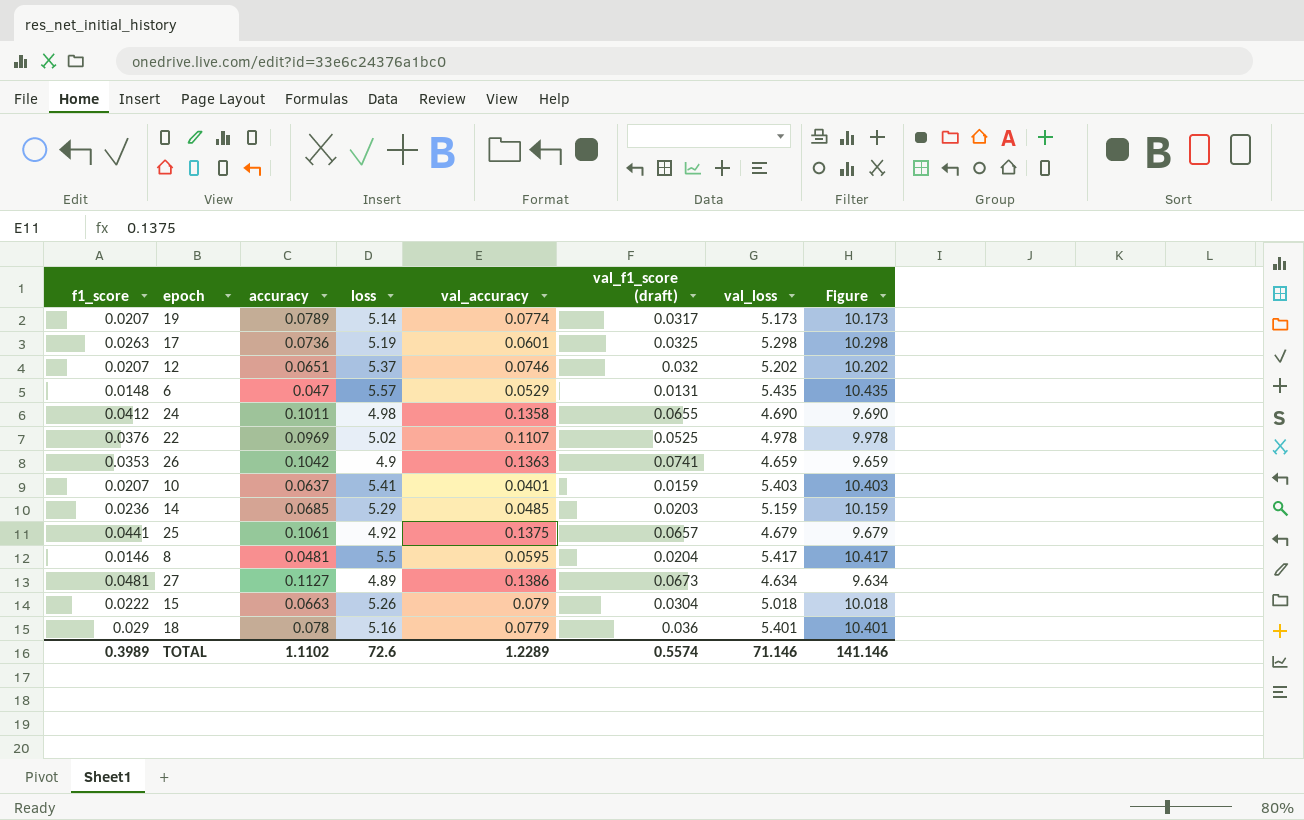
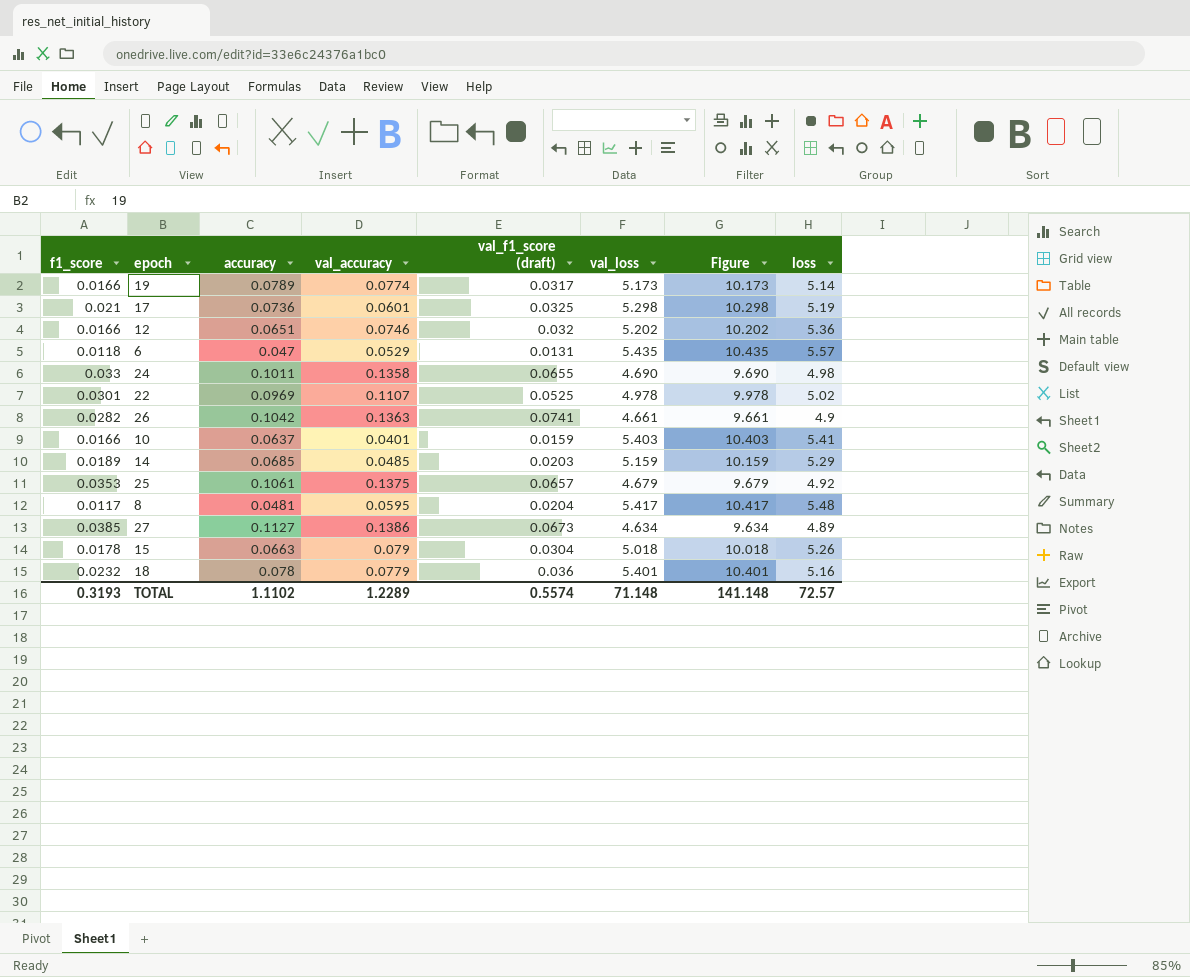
column loss | position: 4 -> 8
19 | f1_score: 0.0207 -> 0.0166
17 | f1_score: 0.0263 -> 0.021
12 | f1_score: 0.0207 -> 0.0166
12 | loss: 5.37 -> 5.36
6 | f1_score: 0.0148 -> 0.0118
24 | f1_score: 0.0412 -> 0.033
22 | f1_score: 0.0376 -> 0.0301
26 | f1_score: 0.0353 -> 0.0282
26 | val_loss: 4.659 -> 4.661
26 | Figure: 9.659 -> 9.661
10 | f1_score: 0.0207 -> 0.0166
14 | f1_score: 0.0236 -> 0.0189
25 | f1_score: 0.0441 -> 0.0353
8 | f1_score: 0.0146 -> 0.0117
8 | loss: 5.5 -> 5.48
27 | f1_score: 0.0481 -> 0.0385
15 | f1_score: 0.0222 -> 0.0178
18 | f1_score: 0.029 -> 0.0232
TOTAL | f1_score: 0.3989 -> 0.3193
TOTAL | val_loss: 71.146 -> 71.148
TOTAL | Figure: 141.146 -> 141.148
TOTAL | loss: 72.6 -> 72.57

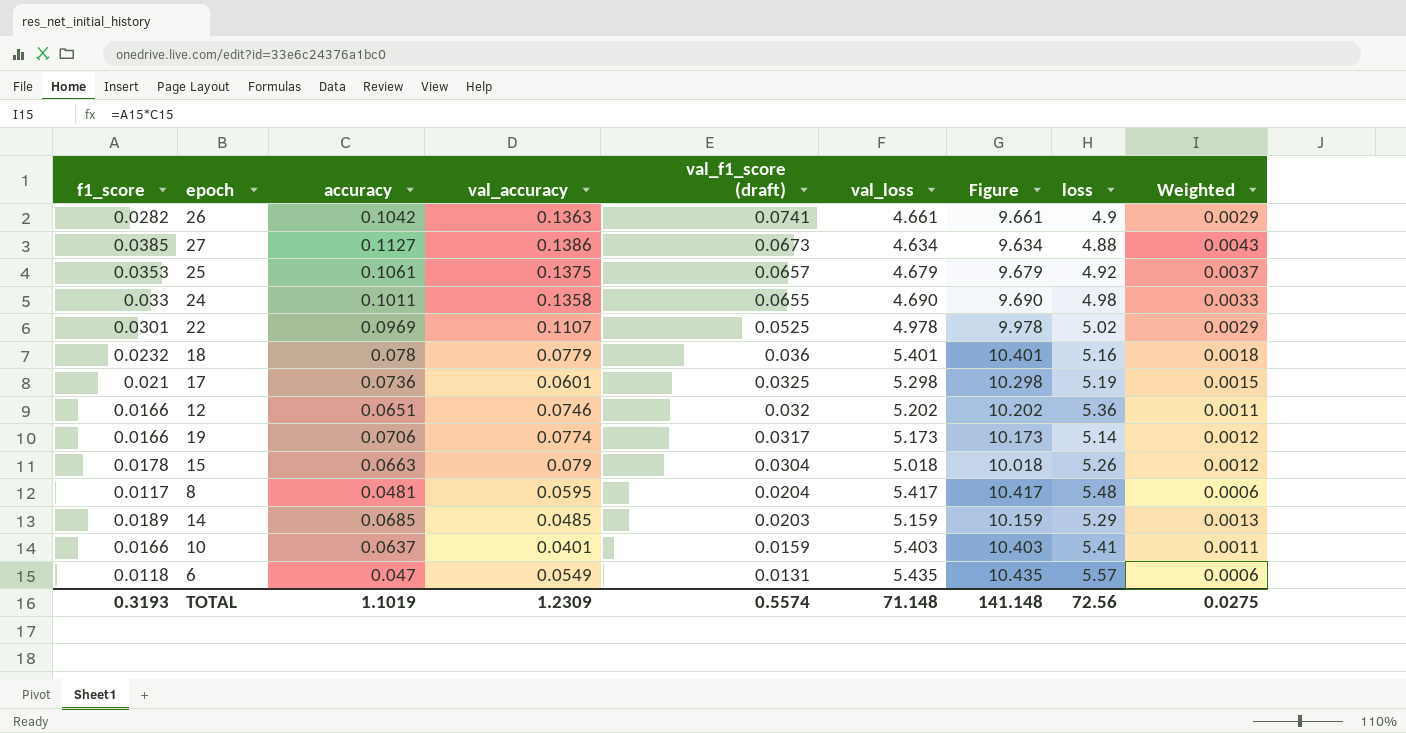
row order: none -> val_f1_score (draft) descending
column Weighted | formula: none -> [f1_score] * [accuracy]
27 | loss: 4.89 -> 4.88
19 | accuracy: 0.0789 -> 0.0706
6 | val_accuracy: 0.0529 -> 0.0549
TOTAL | accuracy: 1.1102 -> 1.1019
TOTAL | val_accuracy: 1.2289 -> 1.2309
TOTAL | loss: 72.57 -> 72.56

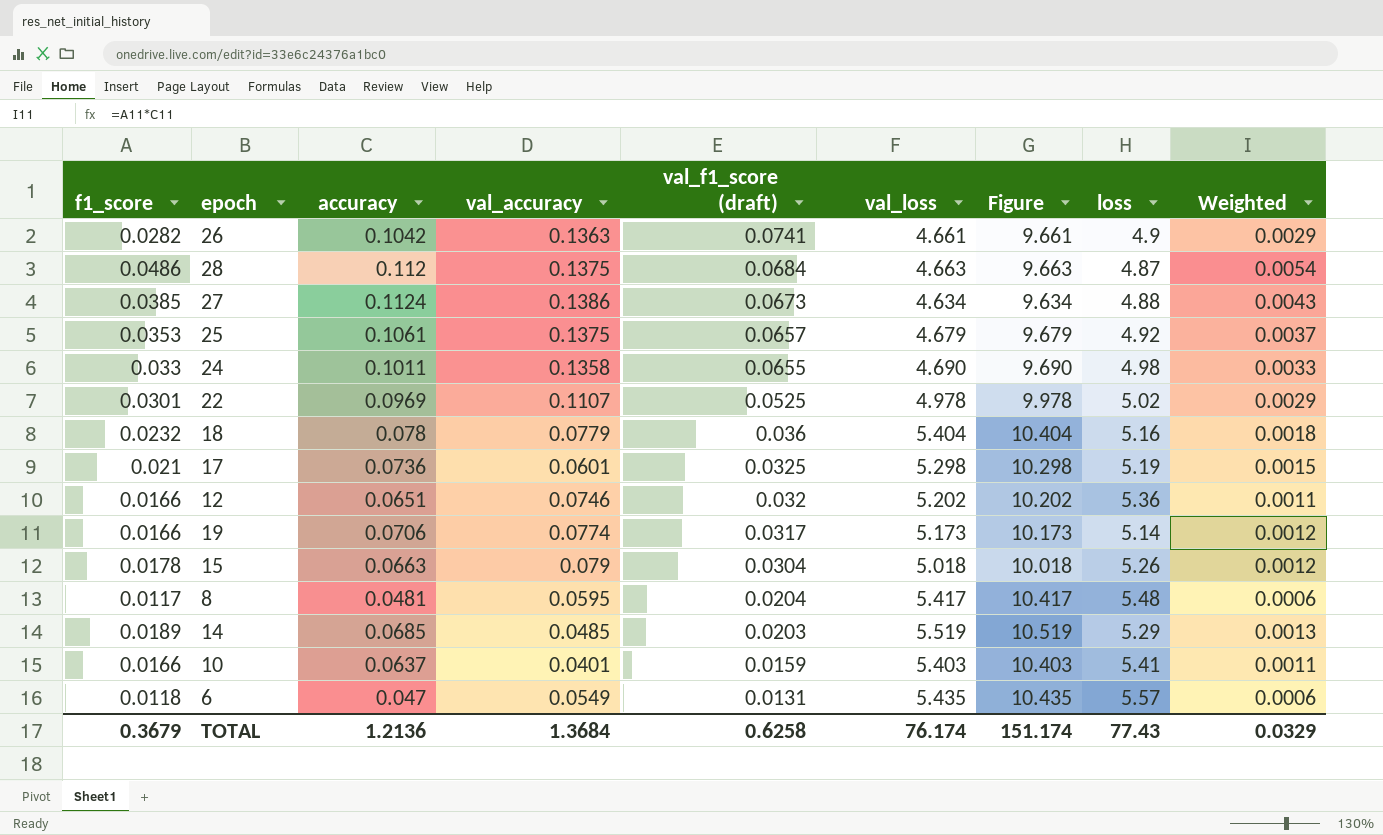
row 28: none -> 0.0486 | 0.112 | 0.1375 | 0.0684 | 4.663 | 9.663 | 4.87 | 0.0054
27 | accuracy: 0.1127 -> 0.1124
18 | val_loss: 5.401 -> 5.404
18 | Figure: 10.401 -> 10.404
14 | val_loss: 5.159 -> 5.519
14 | Figure: 10.159 -> 10.519
TOTAL | f1_score: 0.3193 -> 0.3679
TOTAL | accuracy: 1.1019 -> 1.2136
TOTAL | val_accuracy: 1.2309 -> 1.3684
TOTAL | val_f1_score (draft): 0.5574 -> 0.6258
TOTAL | val_loss: 71.148 -> 76.174
TOTAL | Figure: 141.148 -> 151.174
TOTAL | loss: 72.56 -> 77.43
TOTAL | Weighted: 0.0275 -> 0.0329

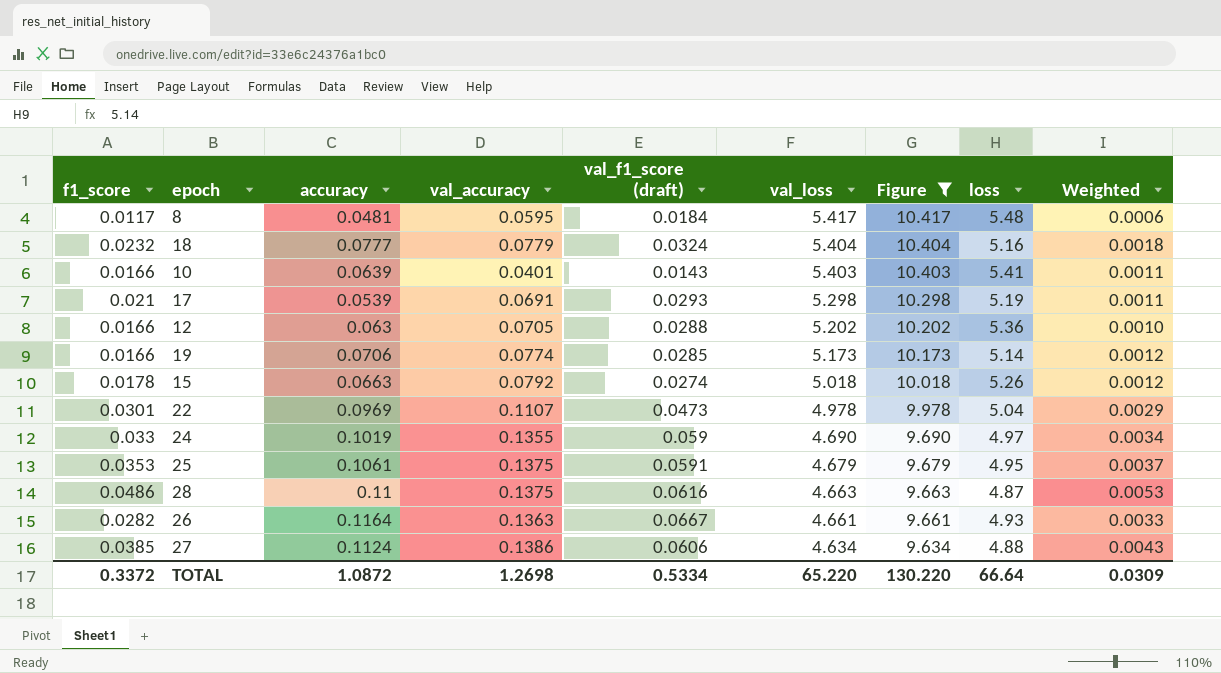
filter: none -> Figure <= 10.417
row order: val_f1_score (draft) descending -> val_loss descending
8 | val_f1_score (draft): 0.0204 -> 0.0184
18 | accuracy: 0.078 -> 0.0777
18 | val_f1_score (draft): 0.036 -> 0.0324
10 | accuracy: 0.0637 -> 0.0639
10 | val_f1_score (draft): 0.0159 -> 0.0143
17 | accuracy: 0.0736 -> 0.0539
17 | val_accuracy: 0.0601 -> 0.0691
17 | val_f1_score (draft): 0.0325 -> 0.0293
17 | Weighted: 0.0015 -> 0.0011
12 | accuracy: 0.0651 -> 0.063
12 | val_accuracy: 0.0746 -> 0.0705
12 | val_f1_score (draft): 0.032 -> 0.0288
12 | Weighted: 0.0011 -> 0.0010
19 | val_f1_score (draft): 0.0317 -> 0.0285
15 | val_accuracy: 0.079 -> 0.0792
15 | val_f1_score (draft): 0.0304 -> 0.0274
22 | val_f1_score (draft): 0.0525 -> 0.0473
22 | loss: 5.02 -> 5.04
24 | accuracy: 0.1011 -> 0.1019
24 | val_accuracy: 0.1358 -> 0.1355
24 | val_f1_score (draft): 0.0655 -> 0.059
24 | loss: 4.98 -> 4.97
24 | Weighted: 0.0033 -> 0.0034
25 | val_f1_score (draft): 0.0657 -> 0.0591
25 | loss: 4.92 -> 4.95
28 | accuracy: 0.112 -> 0.11
28 | val_f1_score (draft): 0.0684 -> 0.0616
28 | Weighted: 0.0054 -> 0.0053
26 | accuracy: 0.1042 -> 0.1164
26 | val_f1_score (draft): 0.0741 -> 0.0667
26 | loss: 4.9 -> 4.93
26 | Weighted: 0.0029 -> 0.0033
27 | val_f1_score (draft): 0.0673 -> 0.0606
TOTAL | f1_score: 0.3679 -> 0.3372
TOTAL | accuracy: 1.2136 -> 1.0872
TOTAL | val_accuracy: 1.3684 -> 1.2698
TOTAL | val_f1_score (draft): 0.6258 -> 0.5334
TOTAL | val_loss: 76.174 -> 65.220
TOTAL | Figure: 151.174 -> 130.220
TOTAL | loss: 77.43 -> 66.64
TOTAL | Weighted: 0.0329 -> 0.0309

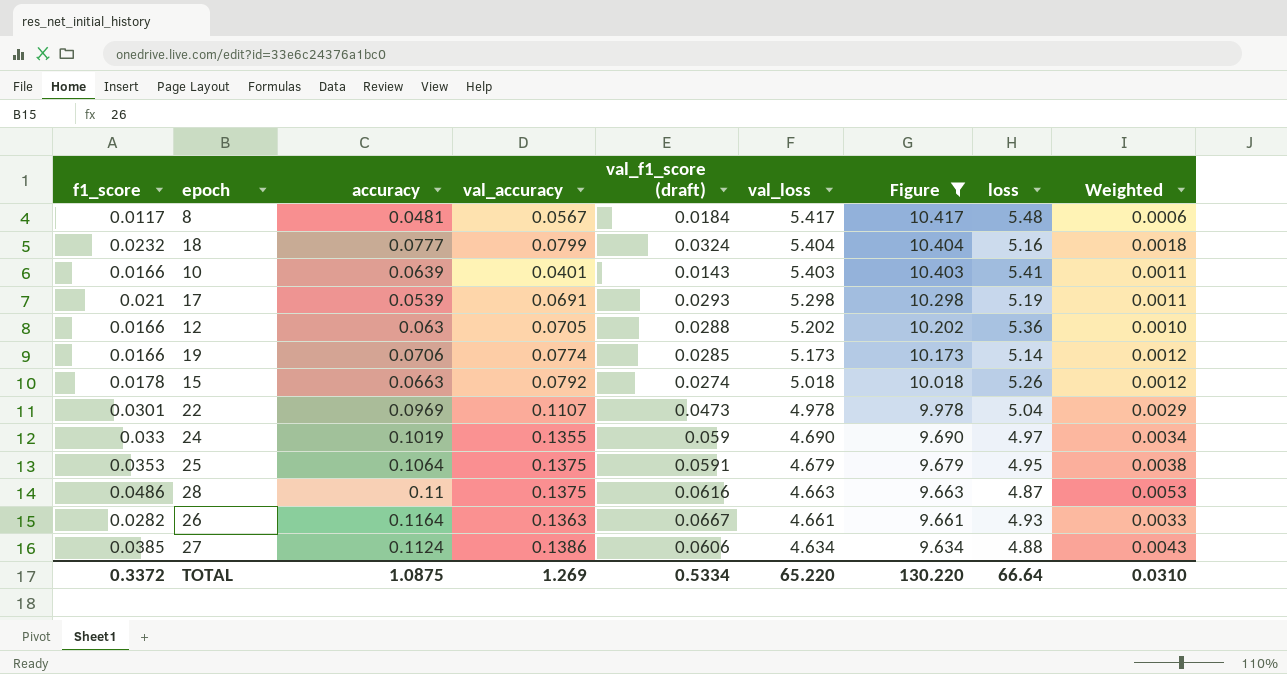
8 | val_accuracy: 0.0595 -> 0.0567
18 | val_accuracy: 0.0779 -> 0.0799
25 | accuracy: 0.1061 -> 0.1064
25 | Weighted: 0.0037 -> 0.0038
TOTAL | accuracy: 1.0872 -> 1.0875
TOTAL | val_accuracy: 1.2698 -> 1.269
TOTAL | Weighted: 0.0309 -> 0.0310

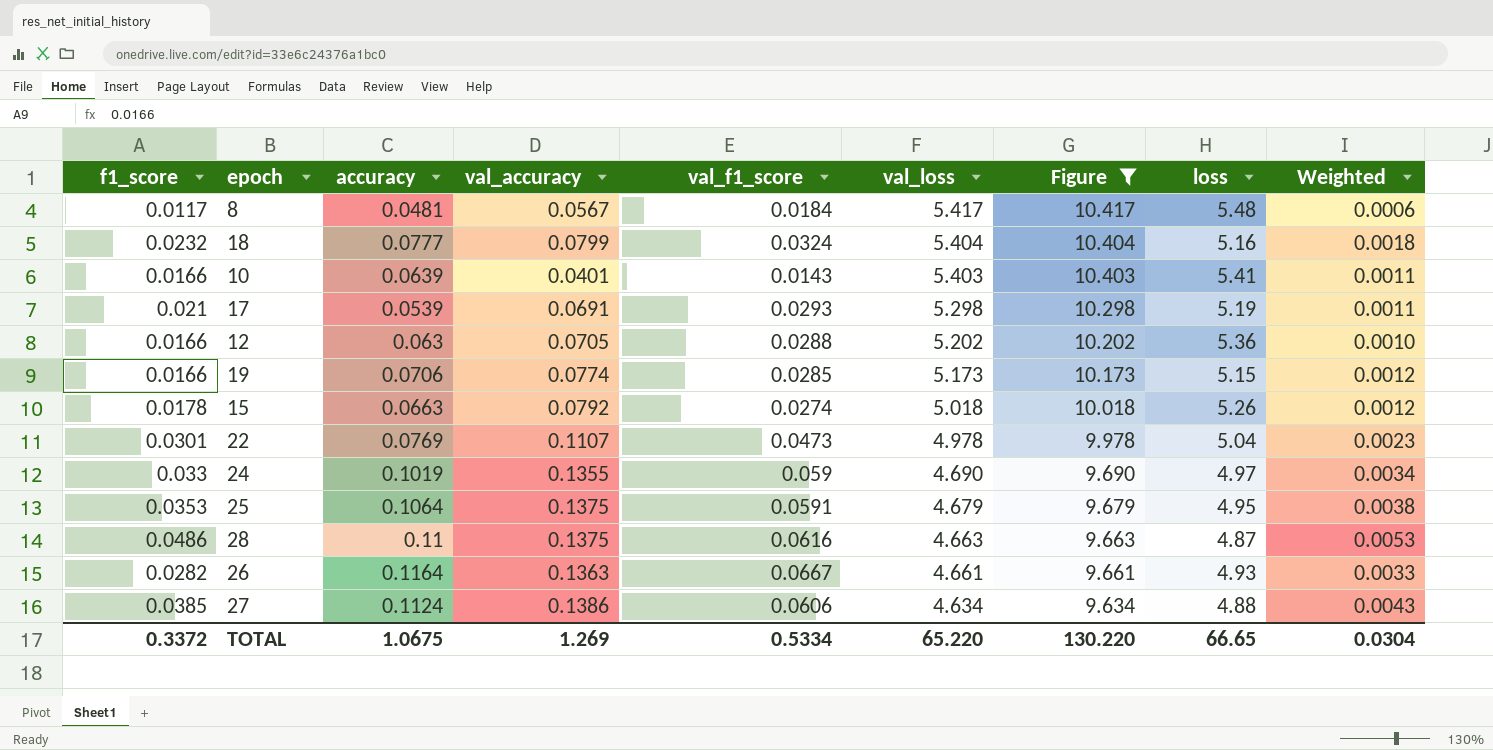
column name: val_f1_score (draft) -> val_f1_score
19 | loss: 5.14 -> 5.15
22 | accuracy: 0.0969 -> 0.0769
22 | Weighted: 0.0029 -> 0.0023
TOTAL | accuracy: 1.0875 -> 1.0675
TOTAL | loss: 66.64 -> 66.65
TOTAL | Weighted: 0.0310 -> 0.0304

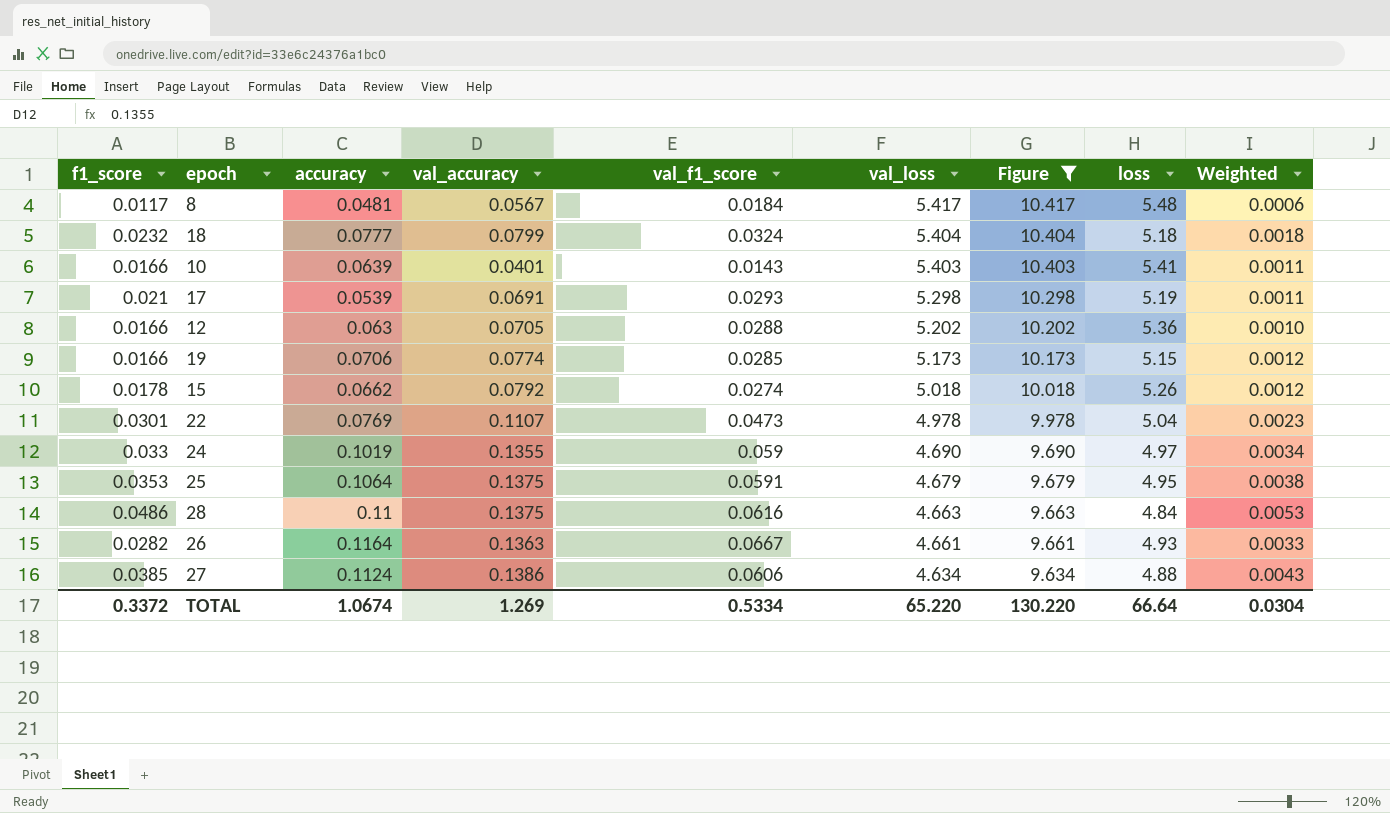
18 | loss: 5.16 -> 5.18
15 | accuracy: 0.0663 -> 0.0662
28 | loss: 4.87 -> 4.84
TOTAL | accuracy: 1.0675 -> 1.0674
TOTAL | loss: 66.65 -> 66.64

